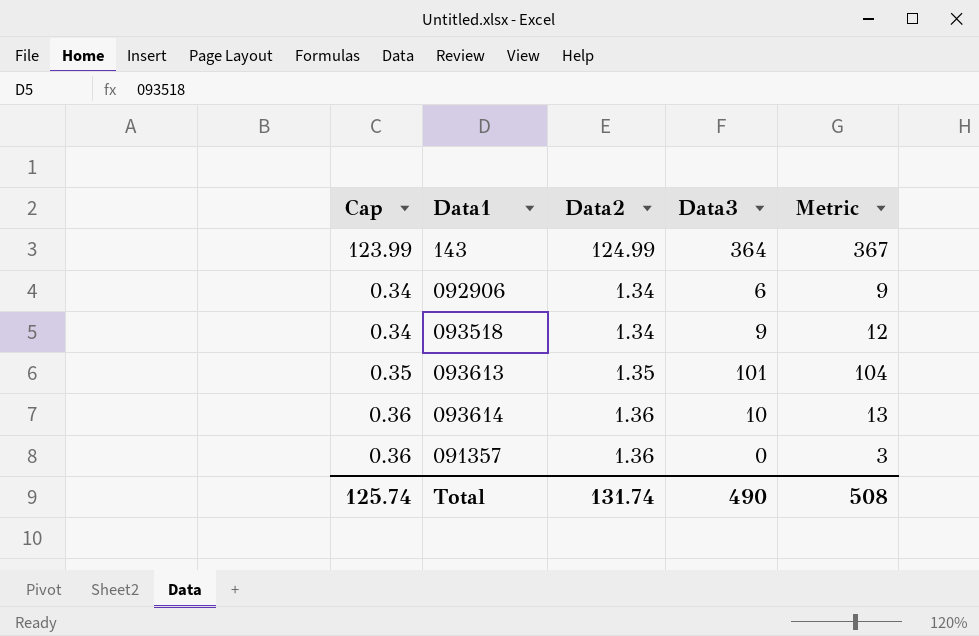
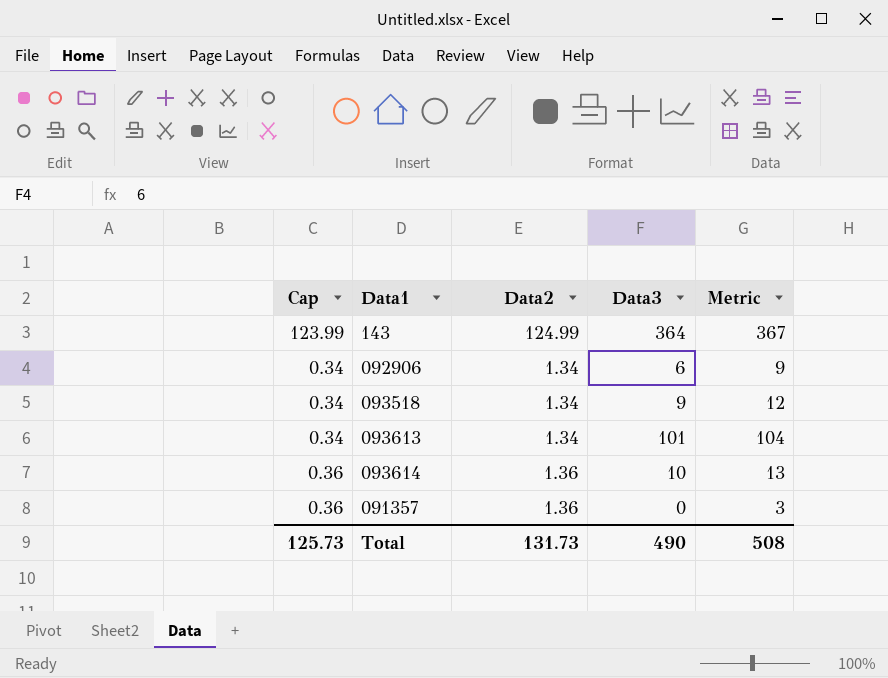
093613 | Cap: 0.35 -> 0.34
093613 | Data2: 1.35 -> 1.34
Total | Cap: 125.74 -> 125.73
Total | Data2: 131.74 -> 131.73

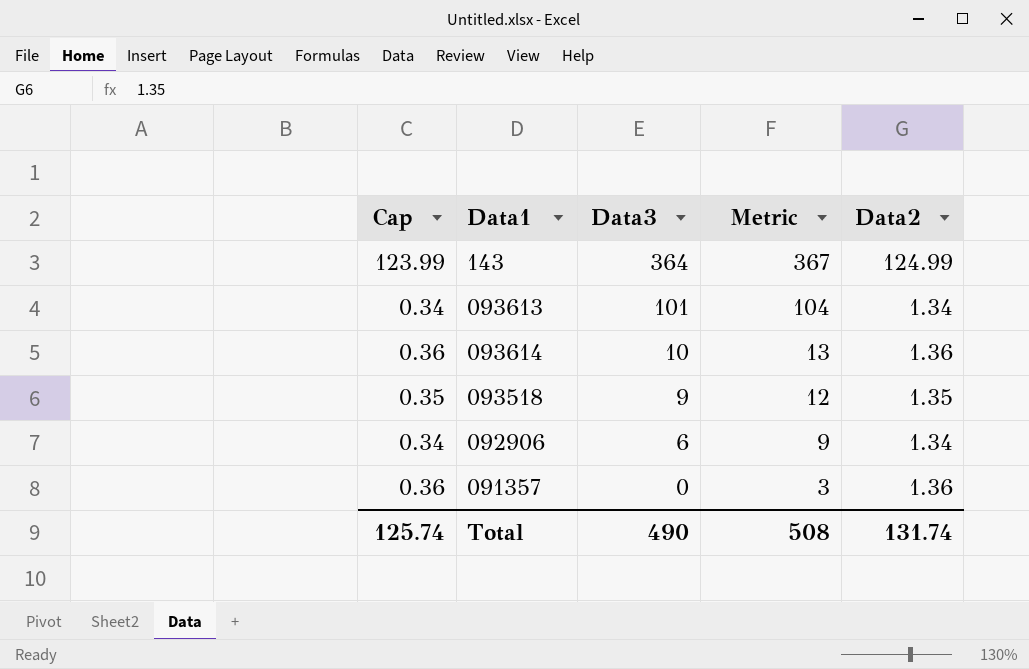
row order: none -> Data3 descending
column Data2 | position: 3 -> 5
093518 | Cap: 0.34 -> 0.35
093518 | Data2: 1.34 -> 1.35
Total | Cap: 125.73 -> 125.74
Total | Data2: 131.73 -> 131.74

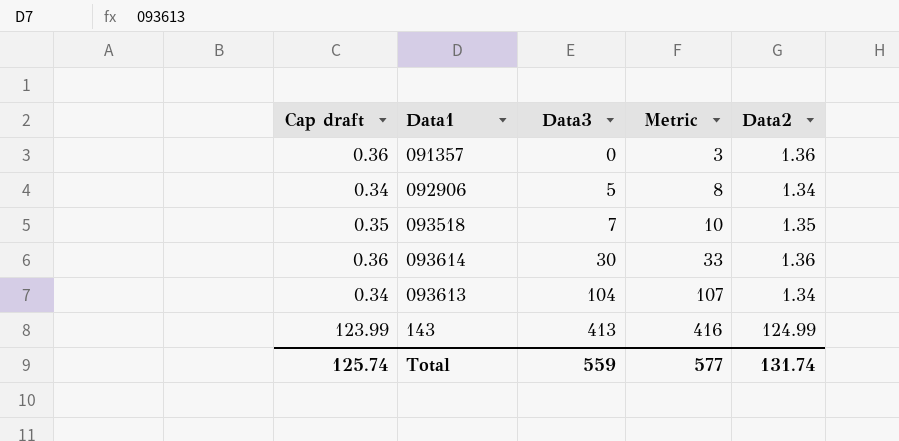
row order: Data3 descending -> Data3 ascending
column name: Cap -> Cap draft
092906 | Data3: 6 -> 5
092906 | Metric: 9 -> 8
093518 | Data3: 9 -> 7
093518 | Metric: 12 -> 10
093614 | Data3: 10 -> 30
093614 | Metric: 13 -> 33
093613 | Data3: 101 -> 104
093613 | Metric: 104 -> 107
143 | Data3: 364 -> 413
143 | Metric: 367 -> 416
Total | Data3: 490 -> 559
Total | Metric: 508 -> 577

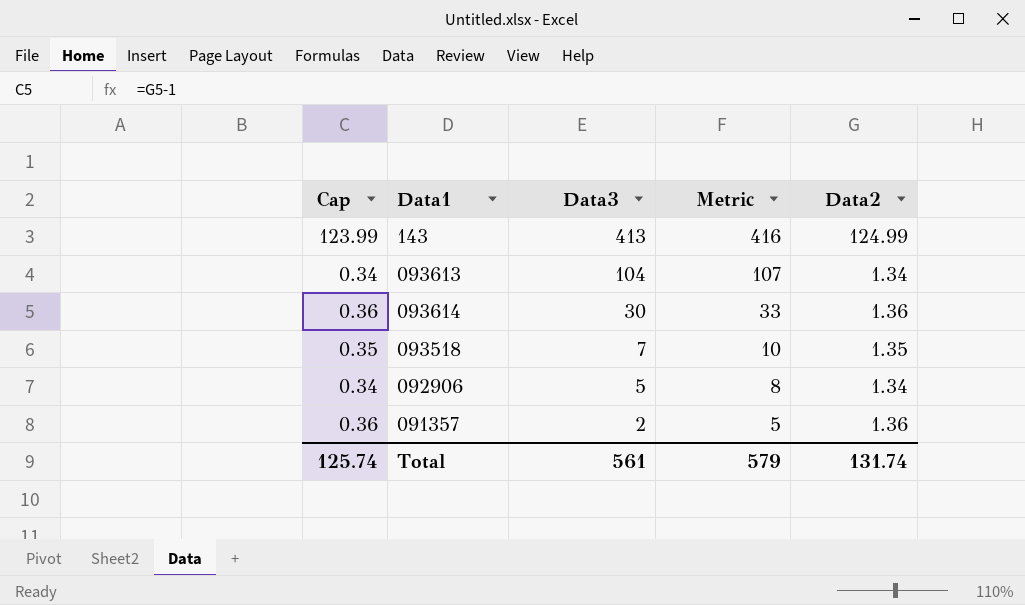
row order: Data3 ascending -> Data3 descending
column name: Cap draft -> Cap
091357 | Data3: 0 -> 2
091357 | Metric: 3 -> 5
Total | Data3: 559 -> 561
Total | Metric: 577 -> 579

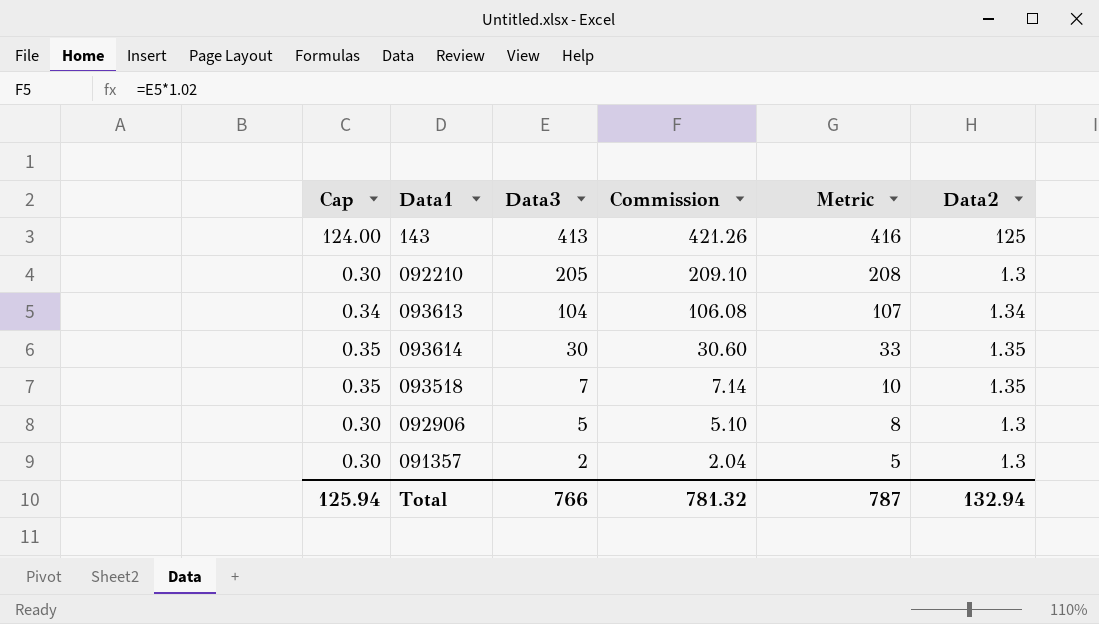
column Commission | formula: none -> [Data3] * 1.02
143 | Cap: 123.99 -> 124.00
143 | Data2: 124.99 -> 125
row 092210: none -> 0.30 | 205 | 209.10 | 208 | 1.3
093614 | Cap: 0.36 -> 0.35
093614 | Data2: 1.36 -> 1.35
092906 | Cap: 0.34 -> 0.30
092906 | Data2: 1.34 -> 1.3
091357 | Cap: 0.36 -> 0.30
091357 | Data2: 1.36 -> 1.3
Total | Cap: 125.74 -> 125.94
Total | Data3: 561 -> 766
Total | Metric: 579 -> 787
Total | Data2: 131.74 -> 132.94

